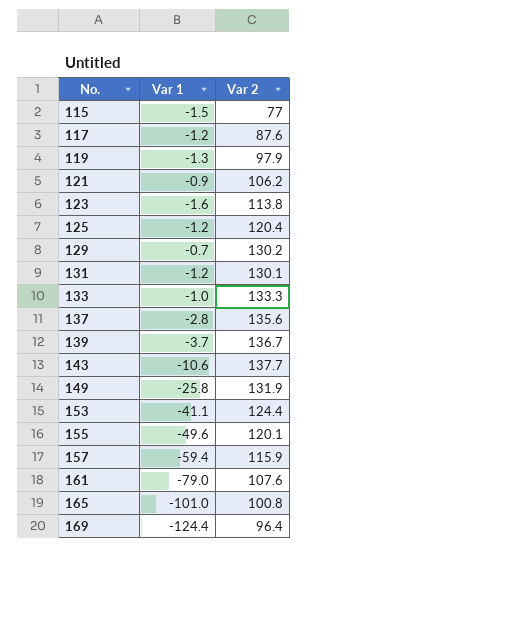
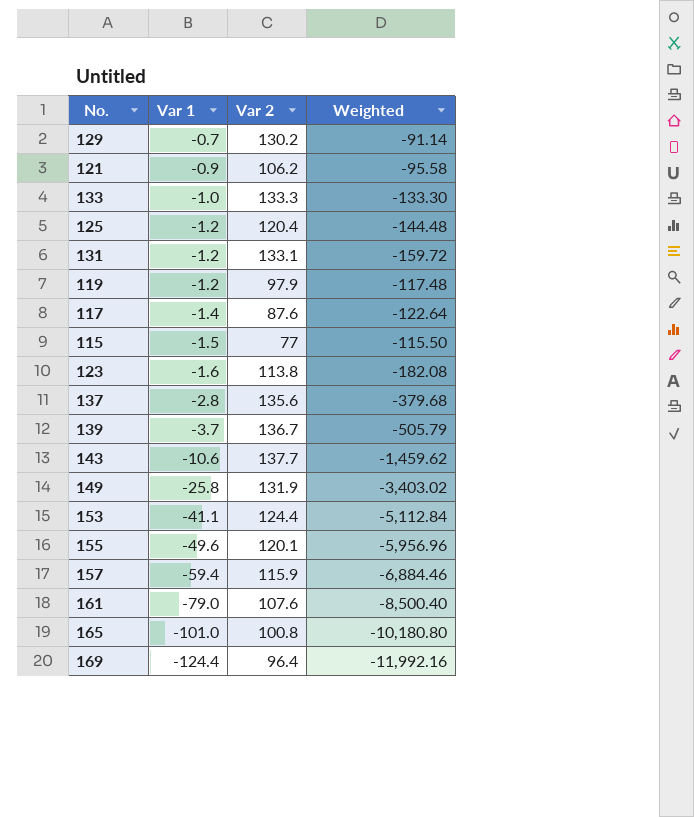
row order: No. ascending -> Var 1 descending
column Weighted | formula: none -> [Var 1] * [Var 2]
131 | Var 2: 130.1 -> 133.1
119 | Var 1: -1.3 -> -1.2
117 | Var 1: -1.2 -> -1.4

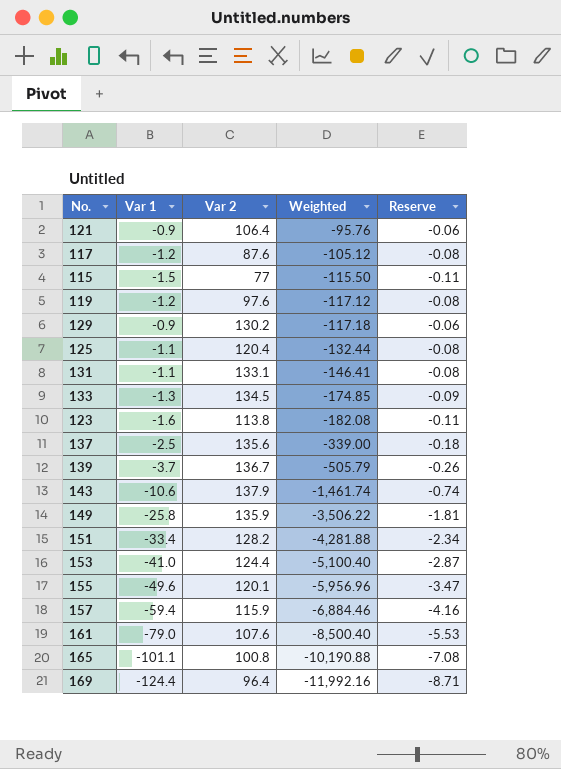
row order: Var 1 descending -> Weighted descending
column Reserve | formula: none -> [Var 1] * 0.07
121 | Var 2: 106.2 -> 106.4
121 | Weighted: -95.58 -> -95.76
117 | Var 1: -1.4 -> -1.2
117 | Weighted: -122.64 -> -105.12
119 | Var 2: 97.9 -> 97.6
119 | Weighted: -117.48 -> -117.12
129 | Var 1: -0.7 -> -0.9
129 | Weighted: -91.14 -> -117.18
125 | Var 1: -1.2 -> -1.1
125 | Weighted: -144.48 -> -132.44
131 | Var 1: -1.2 -> -1.1
131 | Weighted: -159.72 -> -146.41
133 | Var 1: -1.0 -> -1.3
133 | Var 2: 133.3 -> 134.5
133 | Weighted: -133.30 -> -174.85
137 | Var 1: -2.8 -> -2.5
137 | Weighted: -379.68 -> -339.00
143 | Var 2: 137.7 -> 137.9
143 | Weighted: -1,459.62 -> -1,461.74
149 | Var 2: 131.9 -> 135.9
149 | Weighted: -3,403.02 -> -3,506.22
row 151: none -> -33.4 | 128.2 | -4,281.88 | -2.34
153 | Var 1: -41.1 -> -41.0
153 | Weighted: -5,112.84 -> -5,100.40
165 | Var 1: -101.0 -> -101.1
165 | Weighted: -10,180.80 -> -10,190.88

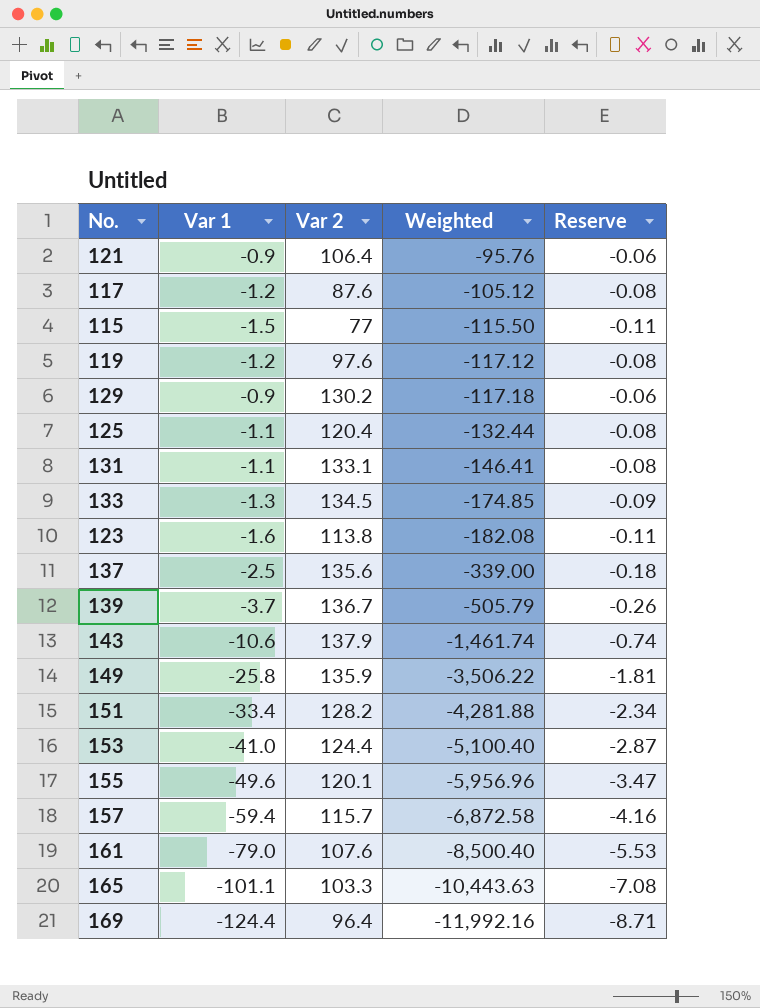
157 | Var 2: 115.9 -> 115.7
157 | Weighted: -6,884.46 -> -6,872.58
165 | Var 2: 100.8 -> 103.3
165 | Weighted: -10,190.88 -> -10,443.63

